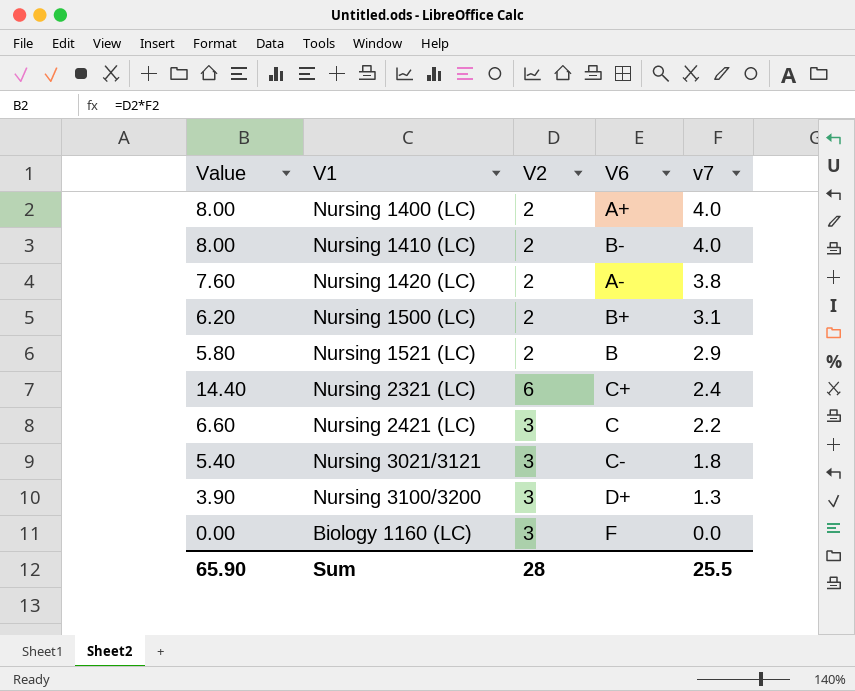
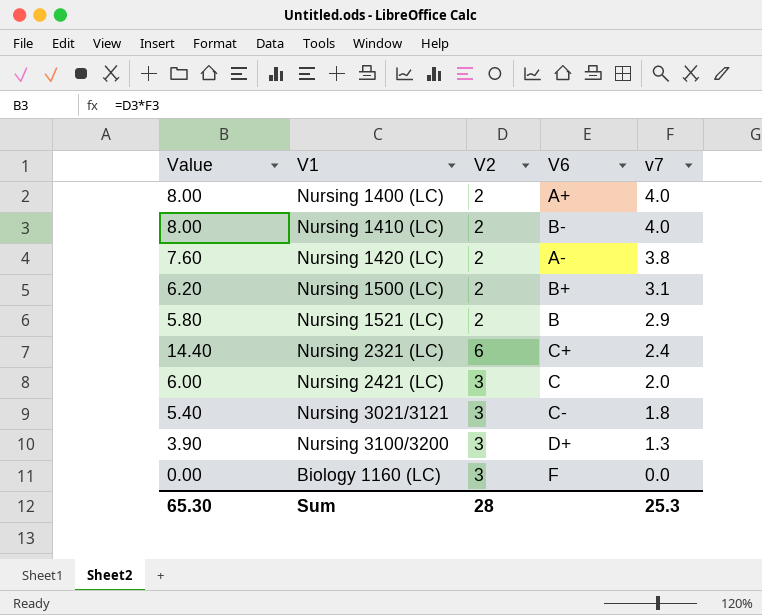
Nursing 2421 (LC) | Value: 6.60 -> 6.00
Nursing 2421 (LC) | v7: 2.2 -> 2.0
Sum | Value: 65.90 -> 65.30
Sum | v7: 25.5 -> 25.3

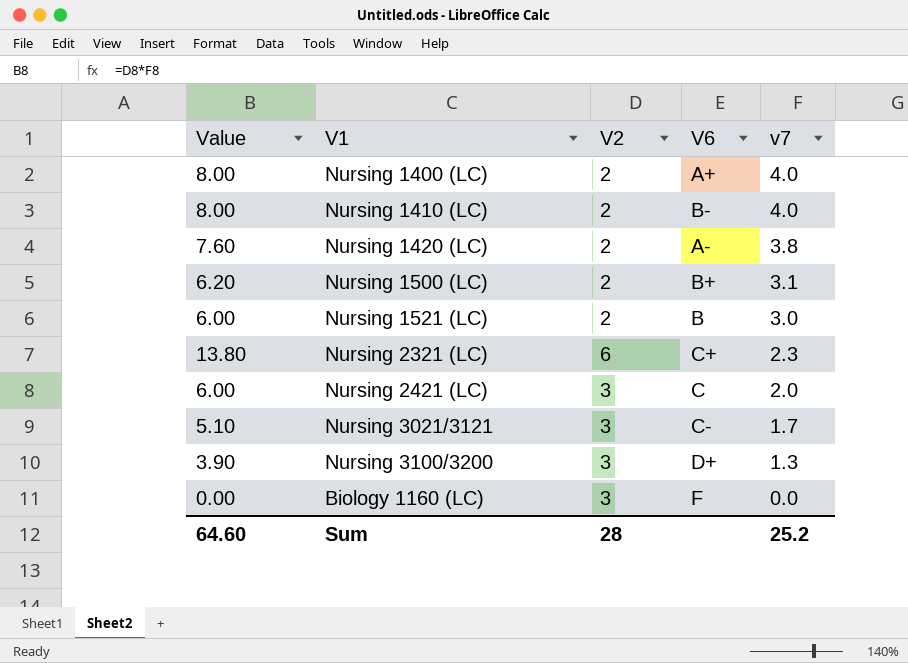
Nursing 1521 (LC) | Value: 5.80 -> 6.00
Nursing 1521 (LC) | v7: 2.9 -> 3.0
Nursing 2321 (LC) | Value: 14.40 -> 13.80
Nursing 2321 (LC) | v7: 2.4 -> 2.3
Nursing 3021/3121 | Value: 5.40 -> 5.10
Nursing 3021/3121 | v7: 1.8 -> 1.7
Sum | Value: 65.30 -> 64.60
Sum | v7: 25.3 -> 25.2

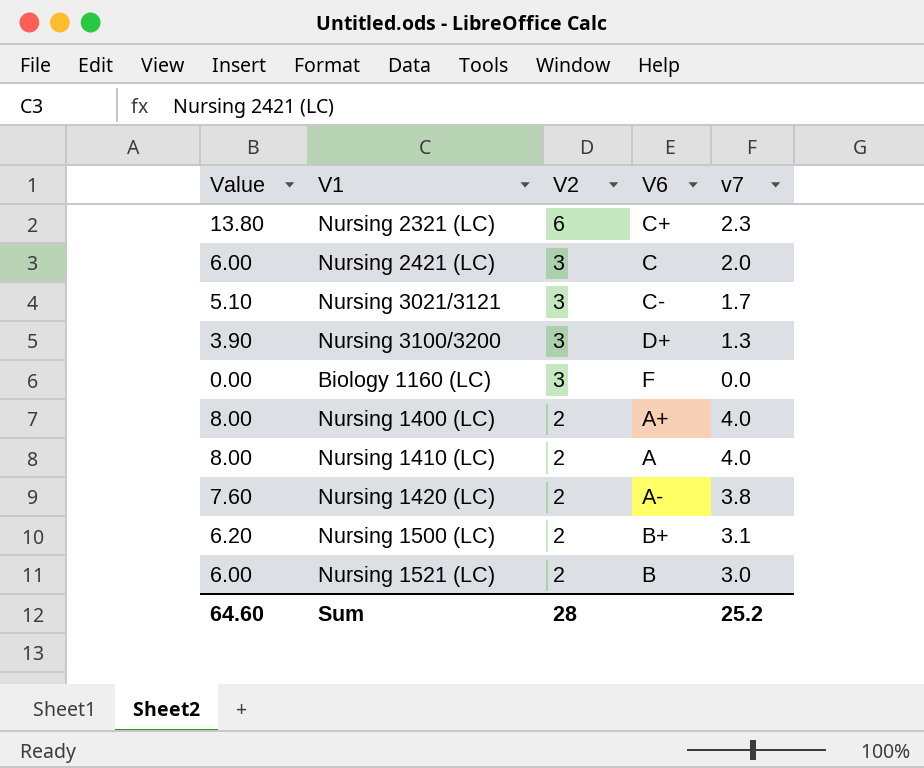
row order: v7 descending -> V2 descending
Nursing 1410 (LC) | V6: B- -> A

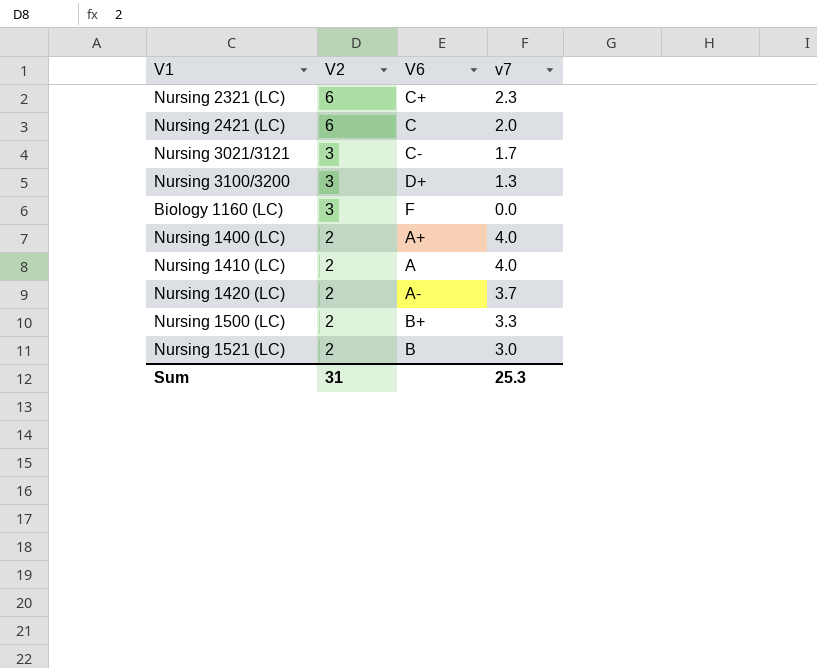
column Value | formula: [V2] * [v7] -> none
Nursing 2421 (LC) | V2: 3 -> 6
Nursing 1420 (LC) | v7: 3.8 -> 3.7
Nursing 1500 (LC) | v7: 3.1 -> 3.3
Sum | V2: 28 -> 31
Sum | v7: 25.2 -> 25.3

